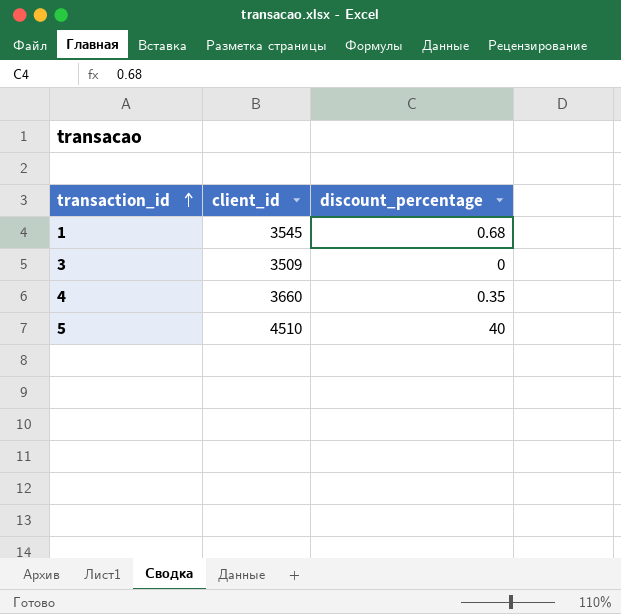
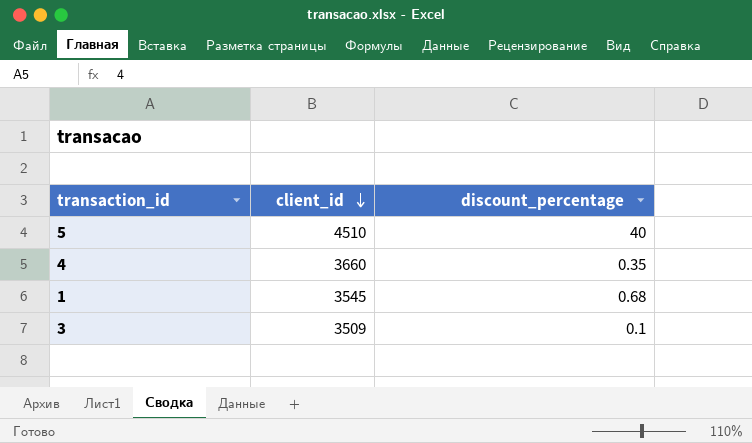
row order: transaction_id ascending -> client_id descending
3 | discount_percentage: 0 -> 0.1

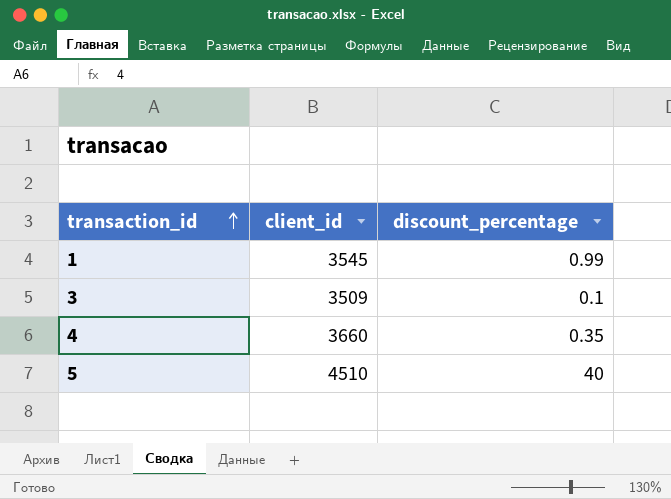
row order: client_id descending -> transaction_id ascending
1 | discount_percentage: 0.68 -> 0.99

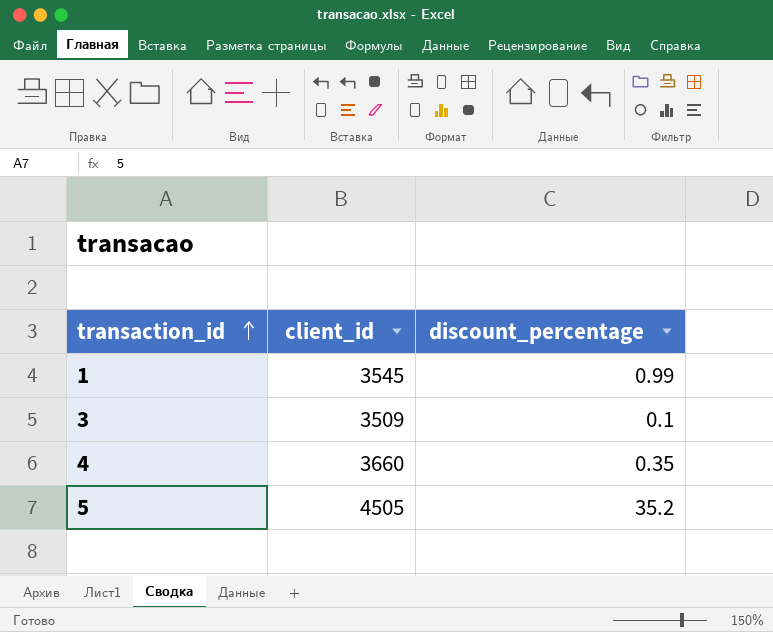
5 | client_id: 4510 -> 4505
5 | discount_percentage: 40 -> 35.2

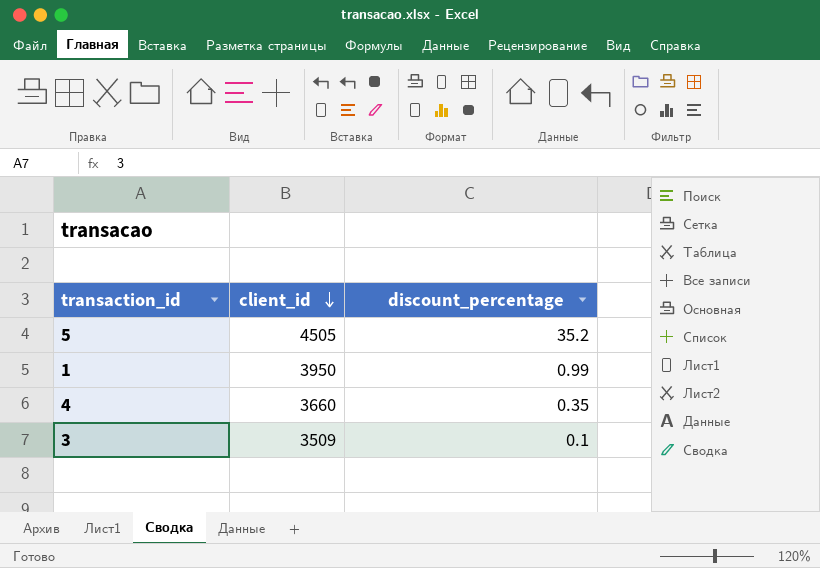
row order: transaction_id ascending -> client_id descending
1 | client_id: 3545 -> 3950

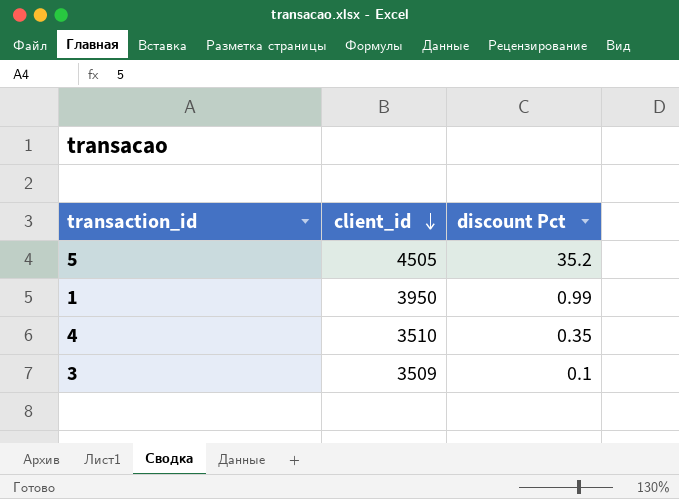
column name: discount_percentage -> discount Pct
4 | client_id: 3660 -> 3510

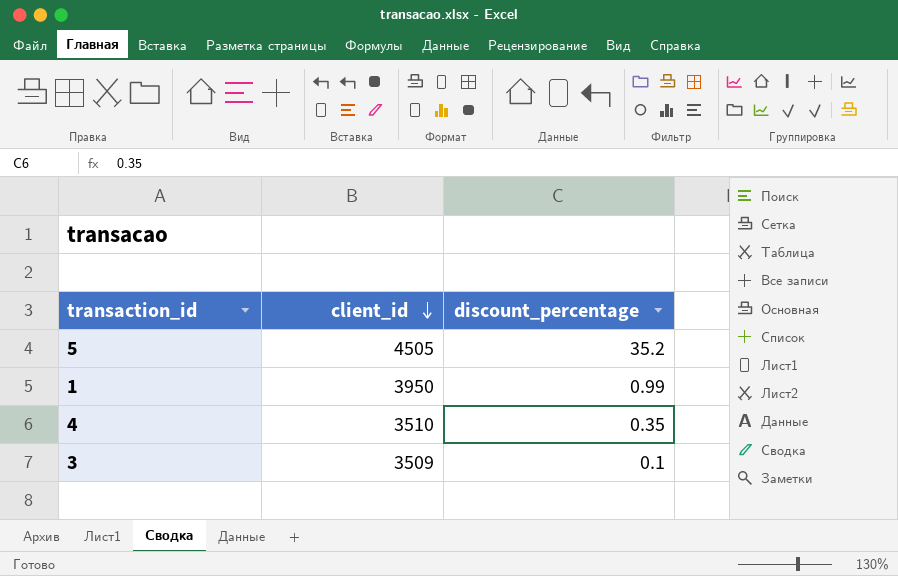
column name: discount Pct -> discount_percentage

